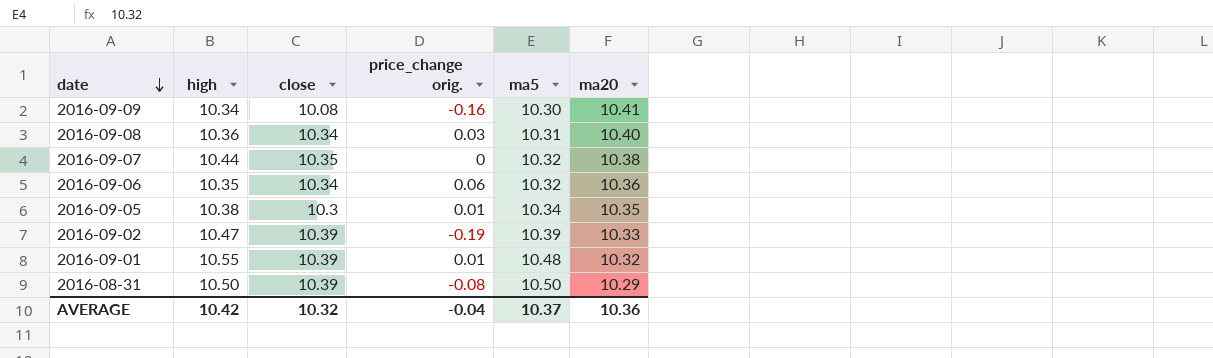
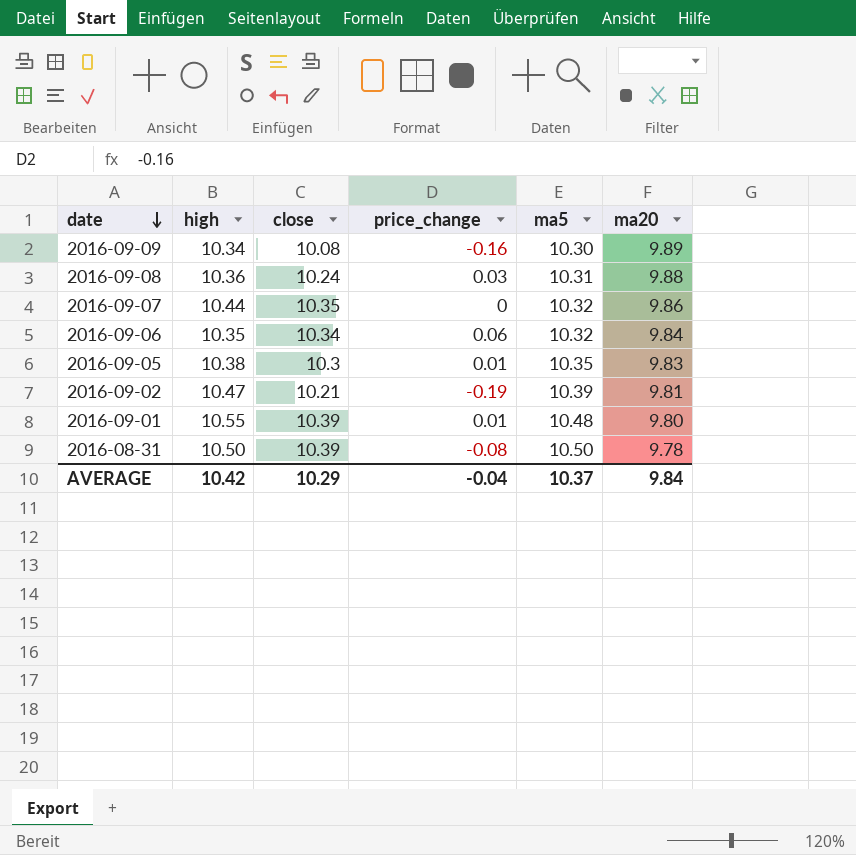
column name: price_change orig. -> price_change
2016-09-09 | ma20: 10.41 -> 9.89
2016-09-08 | close: 10.34 -> 10.24
2016-09-08 | ma20: 10.40 -> 9.88
2016-09-07 | ma20: 10.38 -> 9.86
2016-09-06 | ma20: 10.36 -> 9.84
2016-09-05 | ma5: 10.34 -> 10.35
2016-09-05 | ma20: 10.35 -> 9.83
2016-09-02 | close: 10.39 -> 10.21
2016-09-02 | ma20: 10.33 -> 9.81
2016-09-01 | ma20: 10.32 -> 9.80
2016-08-31 | ma20: 10.29 -> 9.78
AVERAGE | close: 10.32 -> 10.29
AVERAGE | ma20: 10.36 -> 9.84

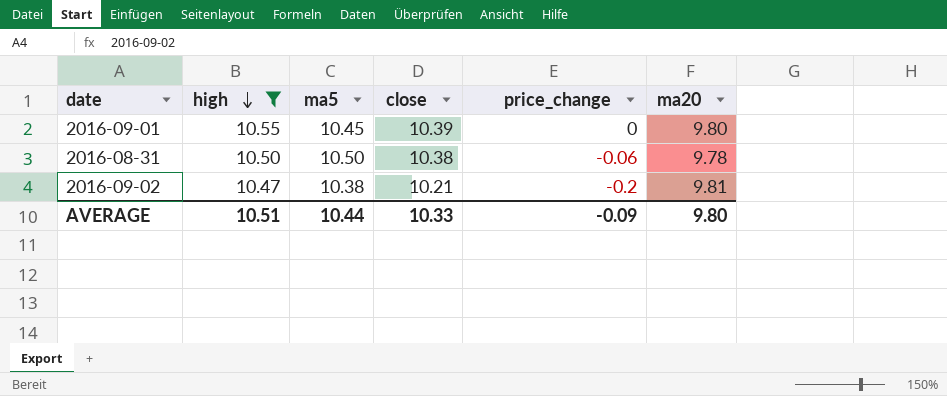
filter: none -> high >= 10.47
row order: date descending -> high descending
column ma5 | position: 5 -> 3
2016-09-01 | ma5: 10.48 -> 10.45
2016-09-01 | price_change: 0.01 -> 0
2016-08-31 | close: 10.39 -> 10.38
2016-08-31 | price_change: -0.08 -> -0.06
2016-09-02 | ma5: 10.39 -> 10.38
2016-09-02 | price_change: -0.19 -> -0.2
AVERAGE | high: 10.42 -> 10.51
AVERAGE | ma5: 10.37 -> 10.44
AVERAGE | close: 10.29 -> 10.33
AVERAGE | price_change: -0.04 -> -0.09
AVERAGE | ma20: 9.84 -> 9.80

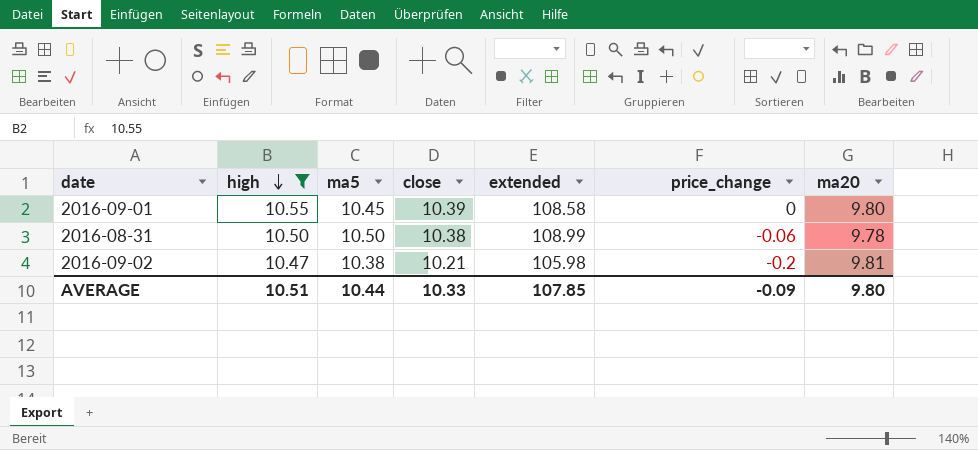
column extended | formula: none -> [ma5] * [close]

